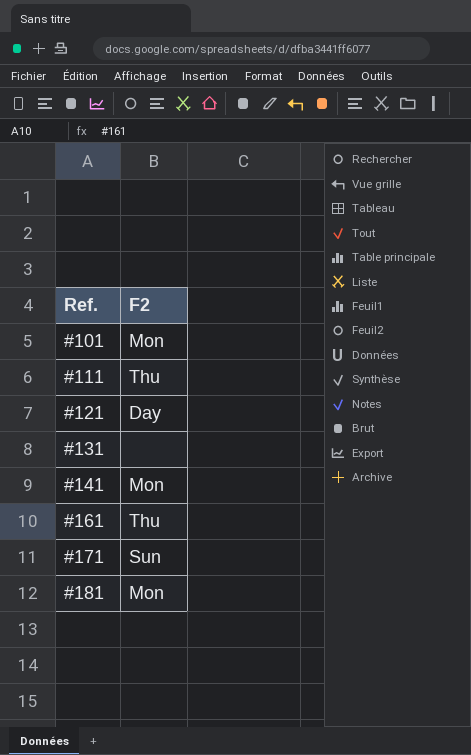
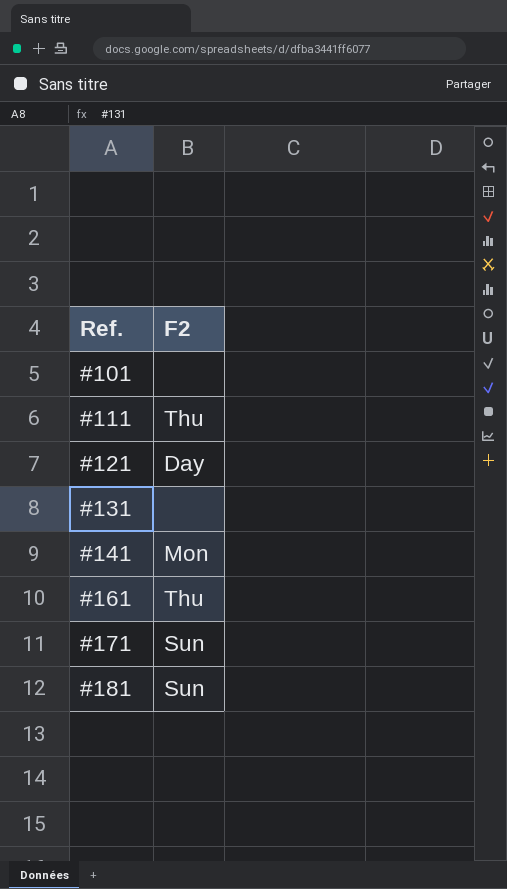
#101 | F2: Mon -> none
#181 | F2: Mon -> Sun

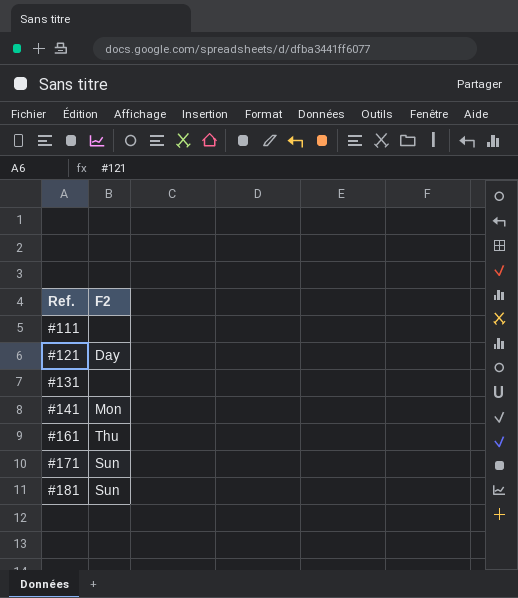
row #101: none -> none
#111 | F2: Thu -> none

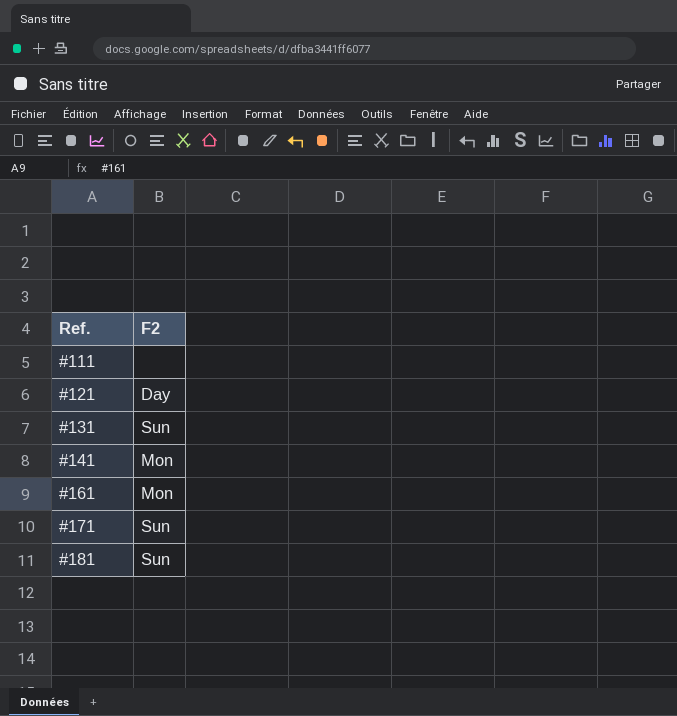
#131 | F2: none -> Sun
#161 | F2: Thu -> Mon

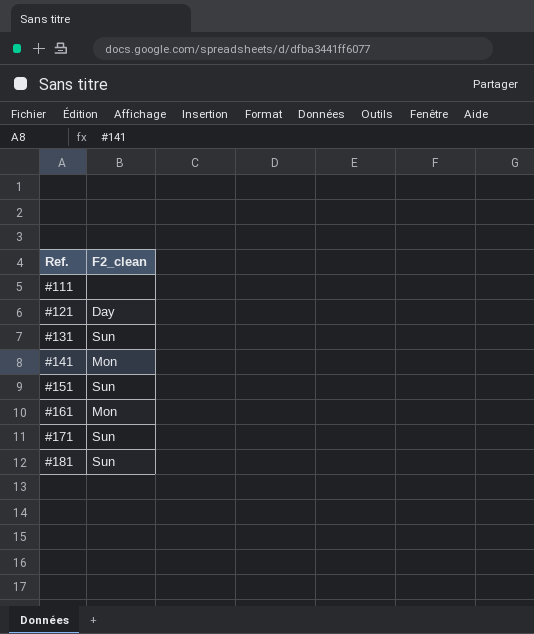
column name: F2 -> F2_clean
row #151: none -> Sun

